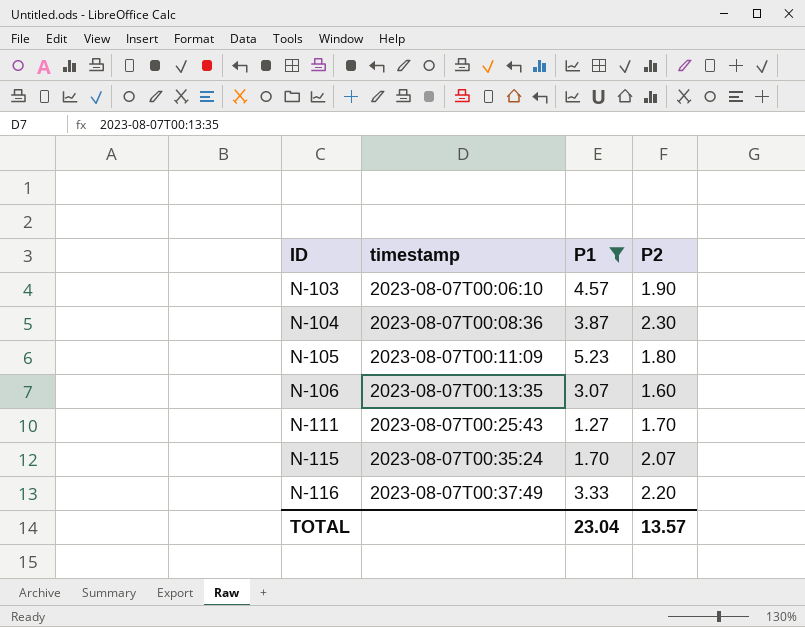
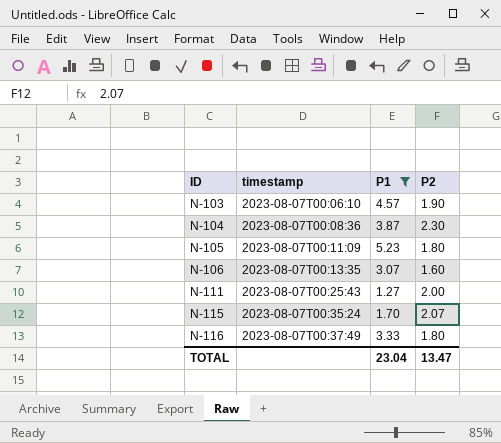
N-111 | P2: 1.70 -> 2.00
N-116 | P2: 2.20 -> 1.80
TOTAL | P2: 13.57 -> 13.47

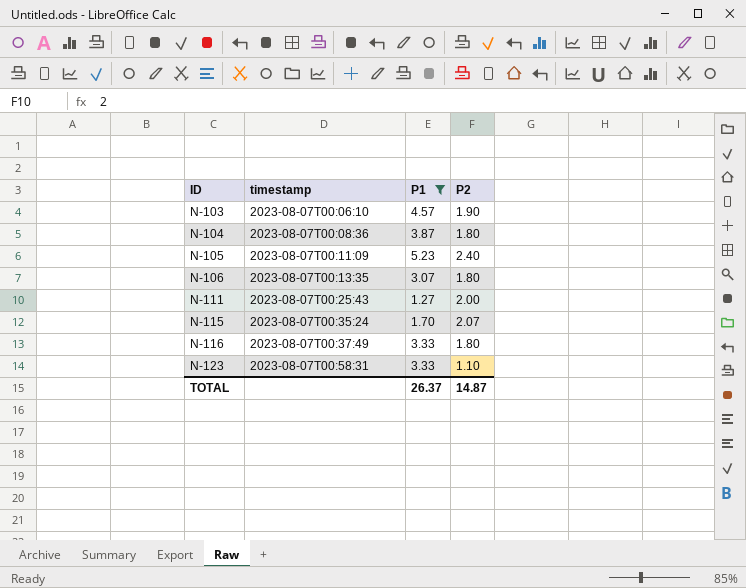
N-104 | P2: 2.30 -> 1.80
N-105 | P2: 1.80 -> 2.40
N-106 | P2: 1.60 -> 1.80
row N-123: none -> 2023-08-07T00:58:31 | 3.33 | 1.10
TOTAL | P1: 23.04 -> 26.37
TOTAL | P2: 13.47 -> 14.87

